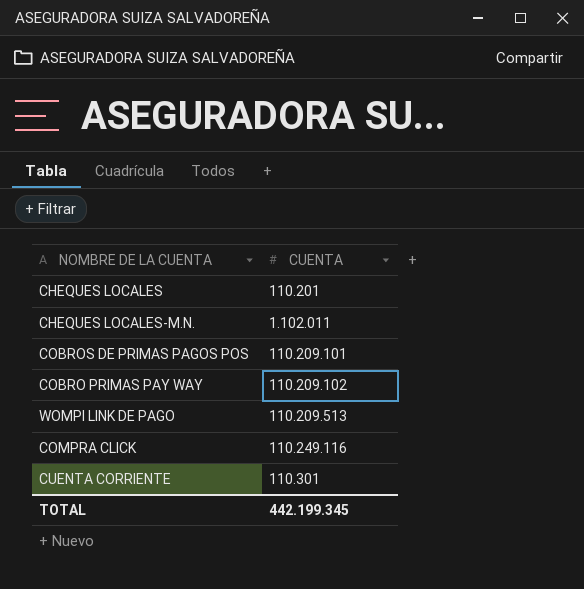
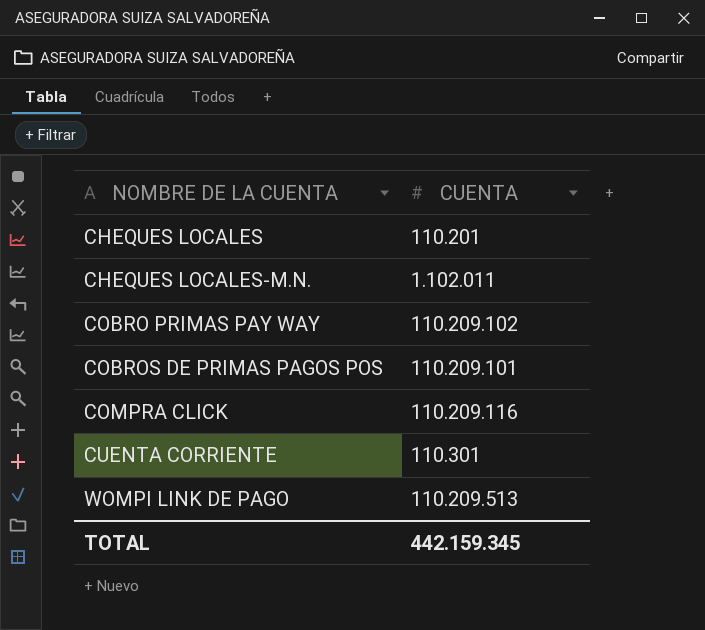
row order: none -> NOMBRE DE LA CUENTA ascending
COMPRA CLICK | CUENTA: 110.249.116 -> 110.209.116
TOTAL | CUENTA: 442.199.345 -> 442.159.345

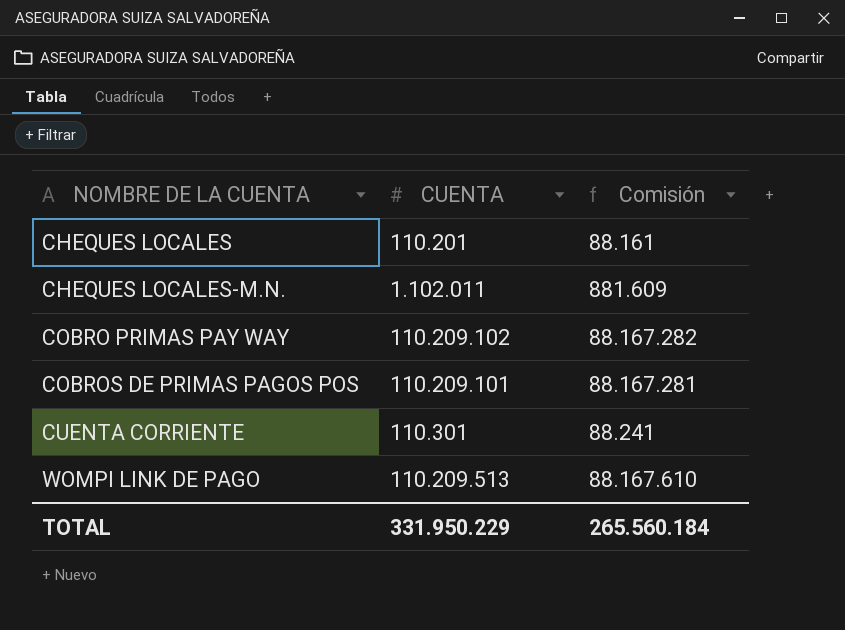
column Comisión | formula: none -> [CUENTA] * 0,8
row COMPRA CLICK: 110.209.116 -> none
TOTAL | CUENTA: 442.159.345 -> 331.950.229

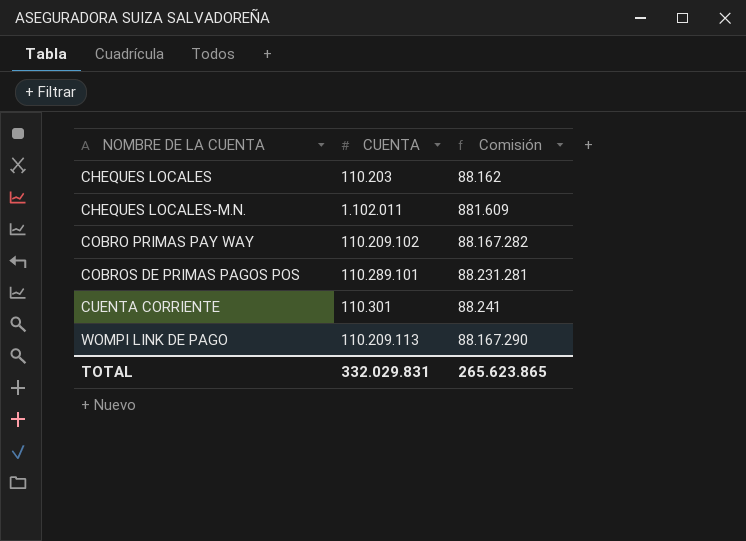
CHEQUES LOCALES | CUENTA: 110.201 -> 110.203
CHEQUES LOCALES | Comisión: 88.161 -> 88.162
COBROS DE PRIMAS PAGOS POS | CUENTA: 110.209.101 -> 110.289.101
COBROS DE PRIMAS PAGOS POS | Comisión: 88.167.281 -> 88.231.281
WOMPI LINK DE PAGO | CUENTA: 110.209.513 -> 110.209.113
WOMPI LINK DE PAGO | Comisión: 88.167.610 -> 88.167.290
TOTAL | CUENTA: 331.950.229 -> 332.029.831
TOTAL | Comisión: 265.560.184 -> 265.623.865

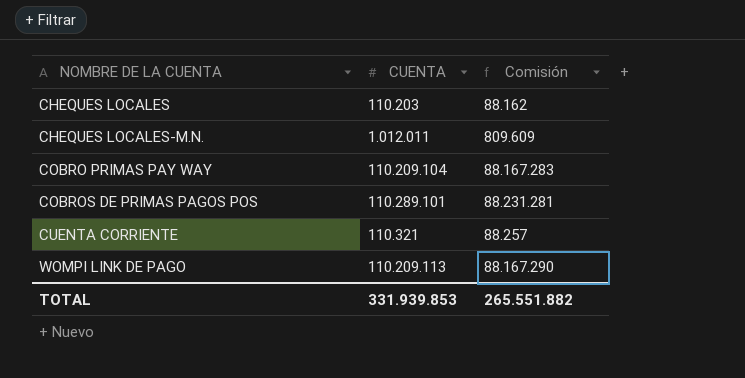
CHEQUES LOCALES-M.N. | CUENTA: 1.102.011 -> 1.012.011
CHEQUES LOCALES-M.N. | Comisión: 881.609 -> 809.609
COBRO PRIMAS PAY WAY | CUENTA: 110.209.102 -> 110.209.104
COBRO PRIMAS PAY WAY | Comisión: 88.167.282 -> 88.167.283
CUENTA CORRIENTE | CUENTA: 110.301 -> 110.321
CUENTA CORRIENTE | Comisión: 88.241 -> 88.257
TOTAL | CUENTA: 332.029.831 -> 331.939.853
TOTAL | Comisión: 265.623.865 -> 265.551.882

